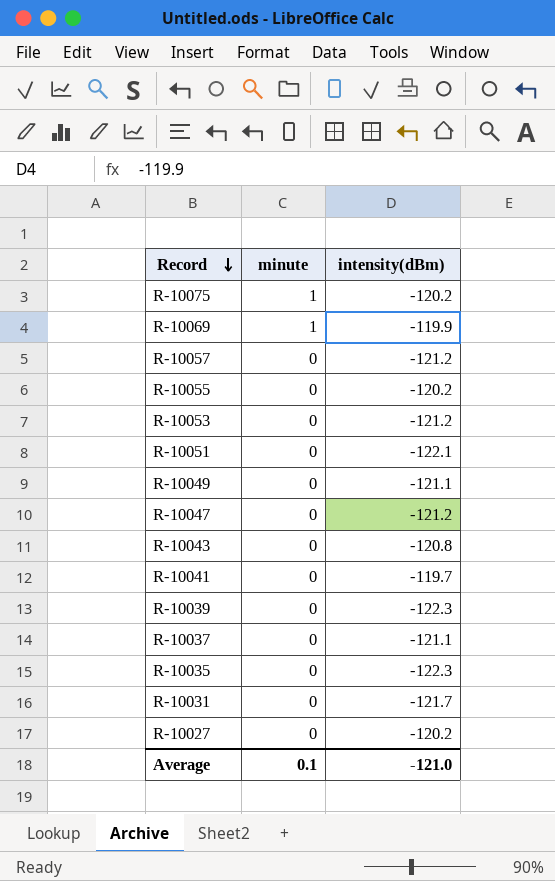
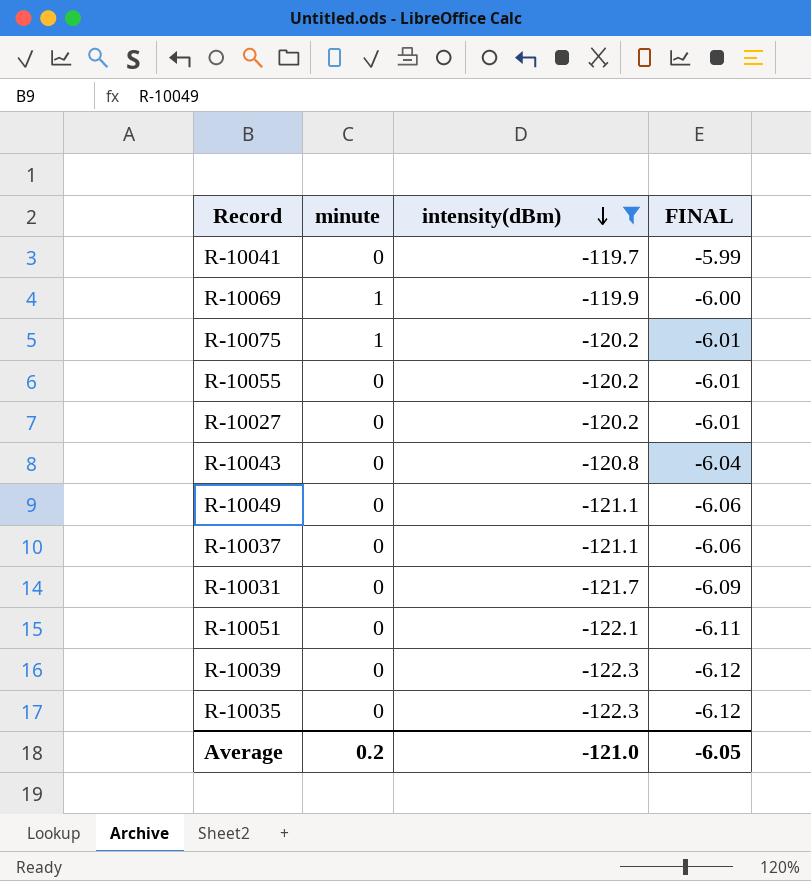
filter: none -> intensity(dBm) != -121.2
row order: Record descending -> intensity(dBm) descending
column FINAL | formula: none -> [intensity(dBm)] * 0.05
Average | minute: 0.1 -> 0.2

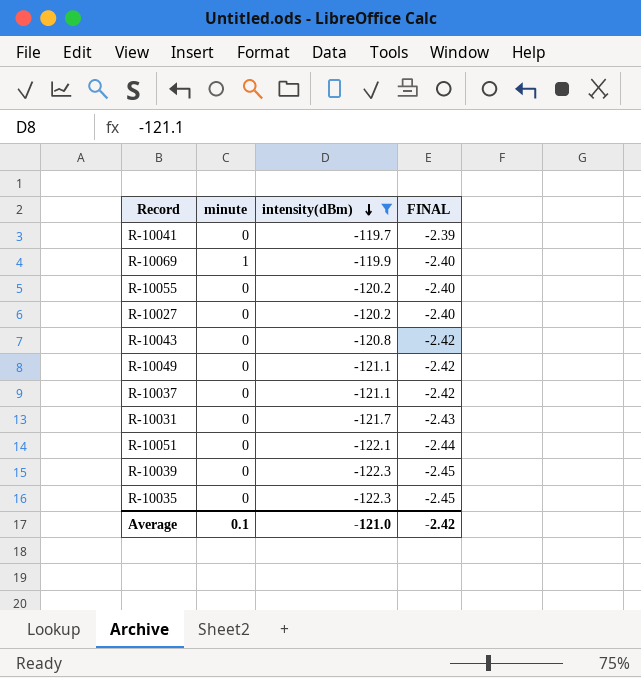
column FINAL | formula: [intensity(dBm)] * 0.05 -> [intensity(dBm)] * 0.02
row R-10075: 1 | -120.2 | -6.01 -> none
Average | minute: 0.2 -> 0.1
Average | FINAL: -6.05 -> -2.42

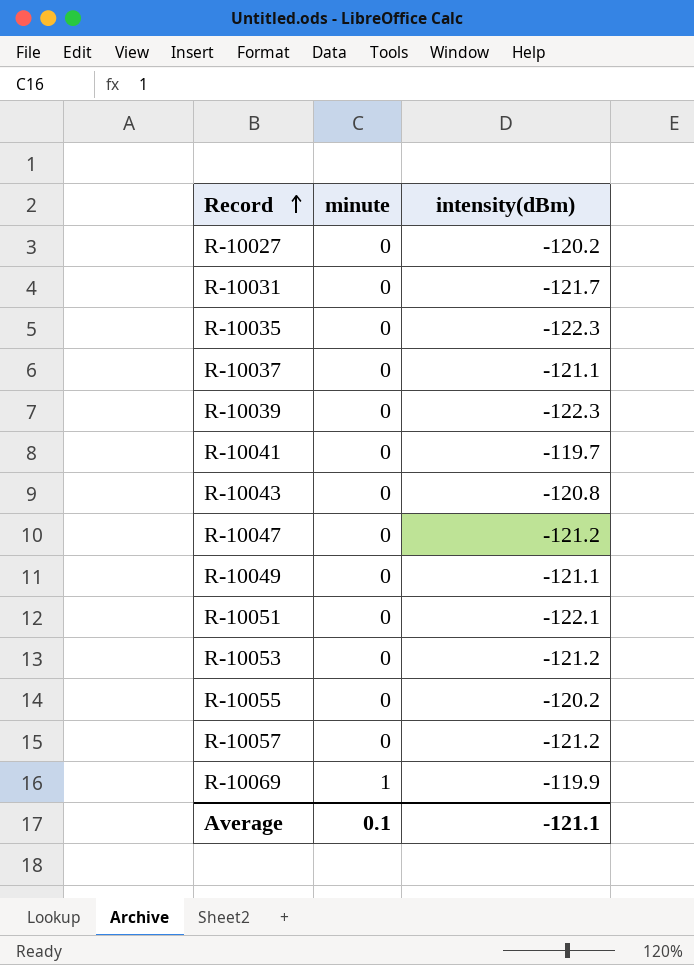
filter: intensity(dBm) != -121.2 -> none
row order: intensity(dBm) descending -> Record ascending
column FINAL | formula: [intensity(dBm)] * 0.02 -> none
Average | intensity(dBm): -121.0 -> -121.1

